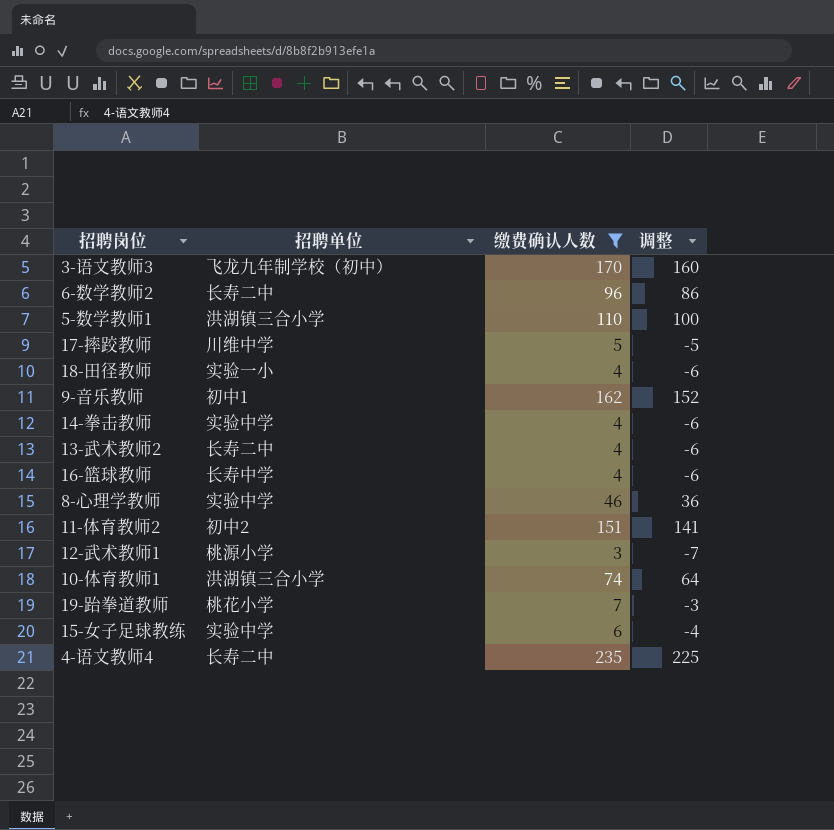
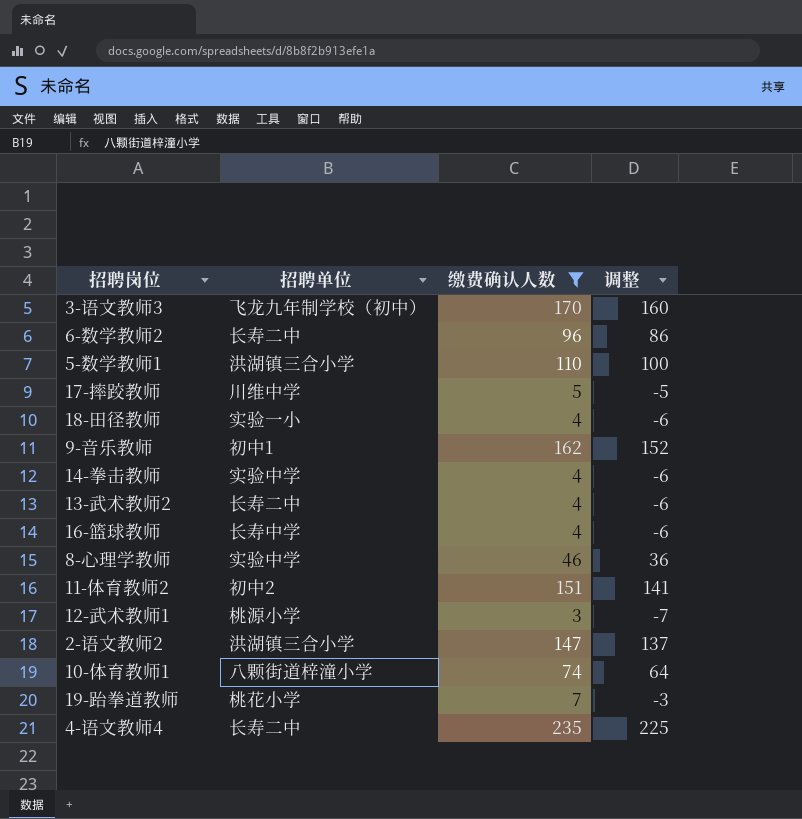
row 15-女子足球教练: 实验中学 | 6 | -4 -> none
row 2-语文教师2: none -> 洪湖镇三合小学 | 147 | 137
10-体育教师1 | 招聘单位: 洪湖镇三合小学 -> 八颗街道梓潼小学

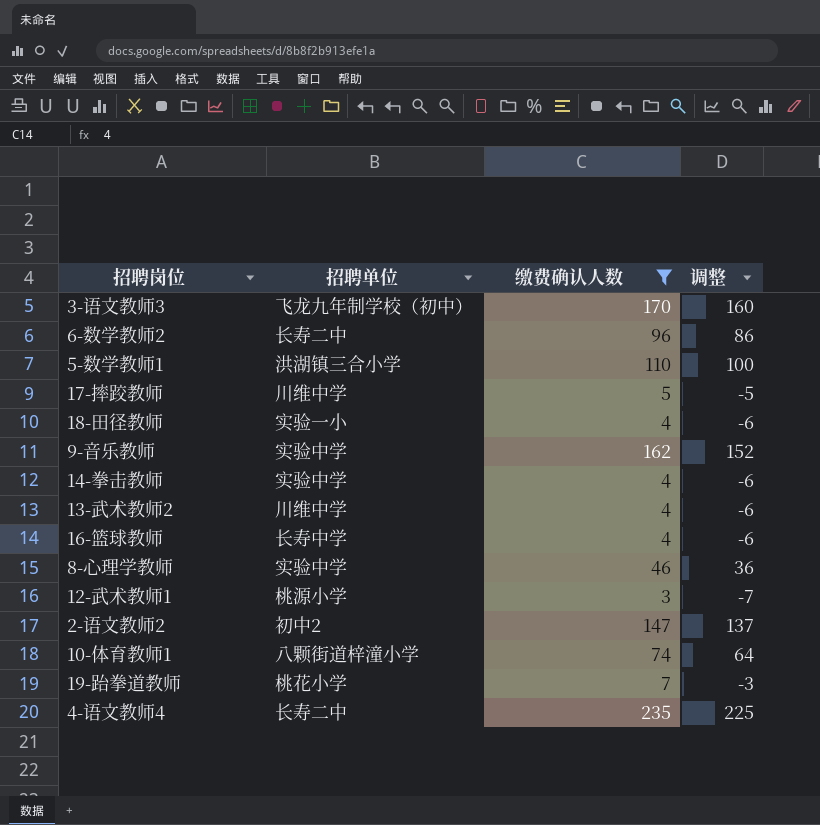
row 11-体育教师2: 初中2 | 151 | 141 -> none
9-音乐教师 | 招聘单位: 初中1 -> 实验中学
13-武术教师2 | 招聘单位: 长寿二中 -> 川维中学
2-语文教师2 | 招聘单位: 洪湖镇三合小学 -> 初中2

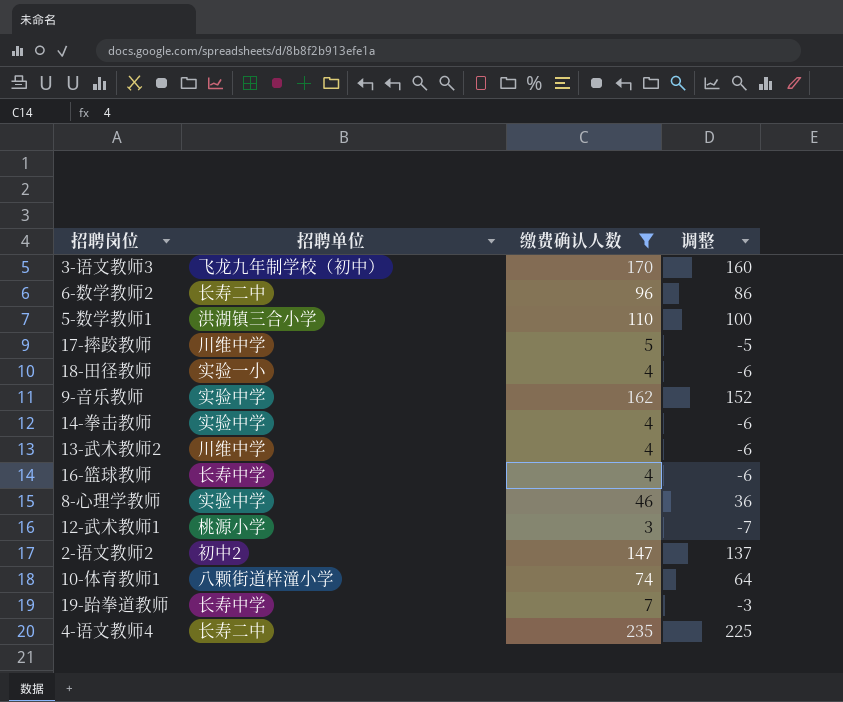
19-跆拳道教师 | 招聘单位: 桃花小学 -> 长寿中学

